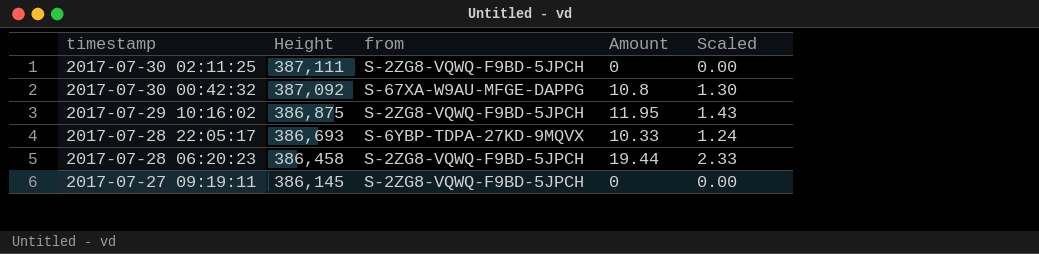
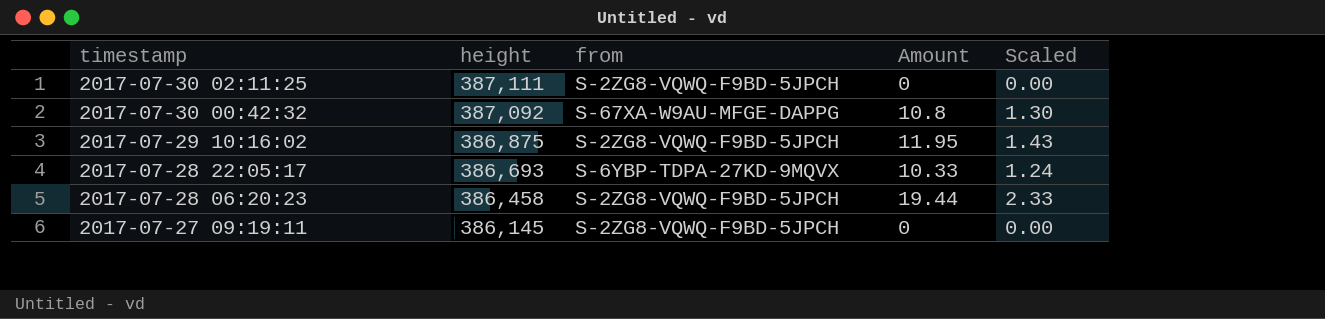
column name: Height -> height

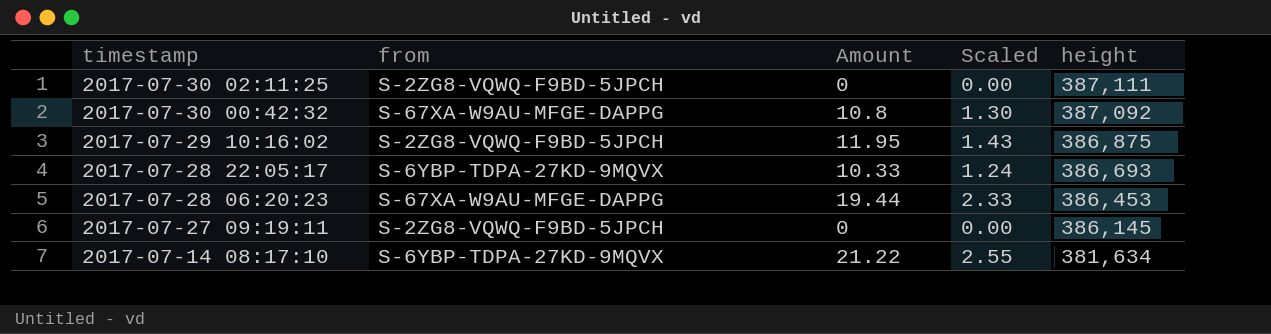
column height | position: 2 -> 5
2017-07-28 06:20:23 | from: S-2ZG8-VQWQ-F9BD-5JPCH -> S-67XA-W9AU-MFGE-DAPPG
2017-07-28 06:20:23 | height: 386,458 -> 386,453
row 2017-07-14 08:17:10: none -> S-6YBP-TDPA-27KD-9MQVX | 21.22 | 2.55 | 381,634

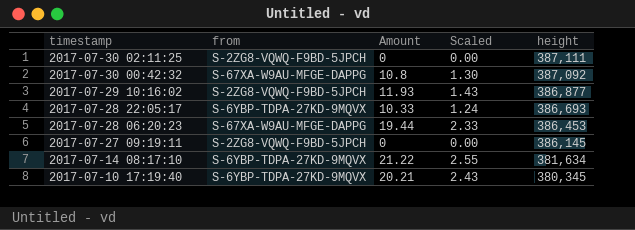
2017-07-29 10:16:02 | Amount: 11.95 -> 11.93
2017-07-29 10:16:02 | height: 386,875 -> 386,877
row 2017-07-10 17:19:40: none -> S-6YBP-TDPA-27KD-9MQVX | 20.21 | 2.43 | 380,345

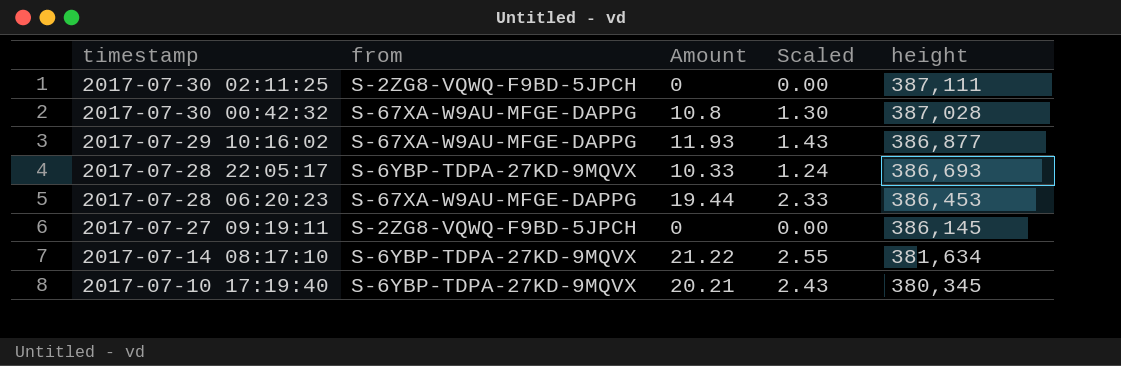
2017-07-30 00:42:32 | height: 387,092 -> 387,028
2017-07-29 10:16:02 | from: S-2ZG8-VQWQ-F9BD-5JPCH -> S-67XA-W9AU-MFGE-DAPPG

